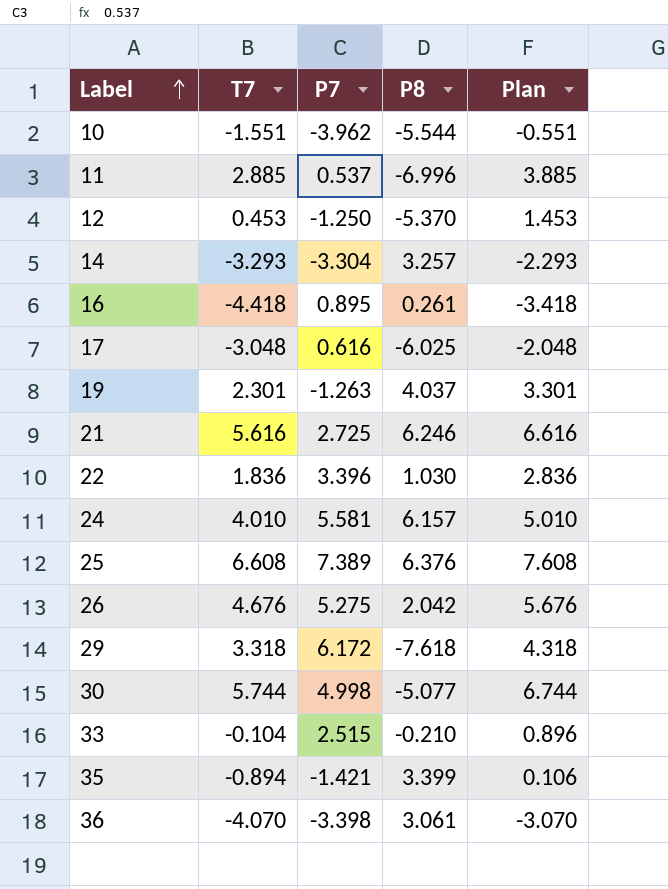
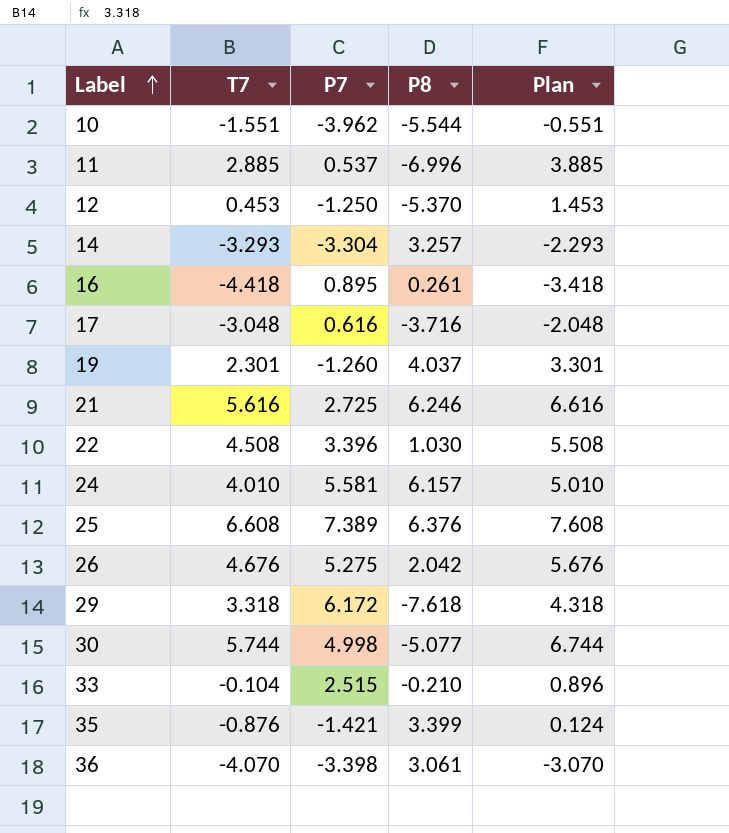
17 | P8: -6.025 -> -3.716
19 | P7: -1.263 -> -1.260
22 | T7: 1.836 -> 4.508
22 | Plan: 2.836 -> 5.508
35 | T7: -0.894 -> -0.876
35 | Plan: 0.106 -> 0.124

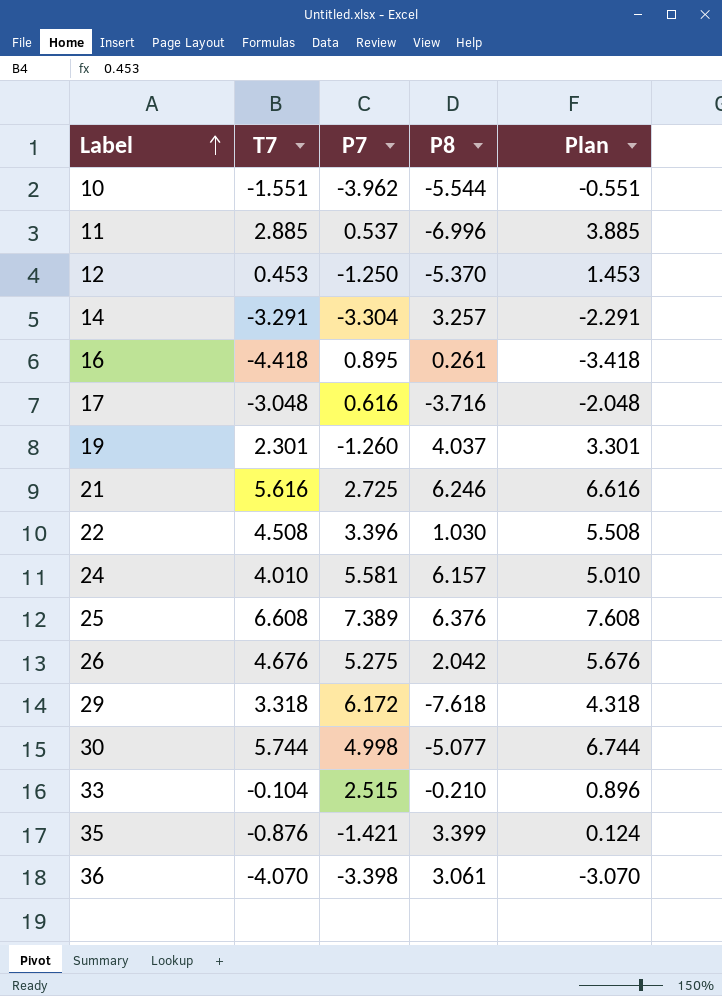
14 | T7: -3.293 -> -3.291
14 | Plan: -2.293 -> -2.291

